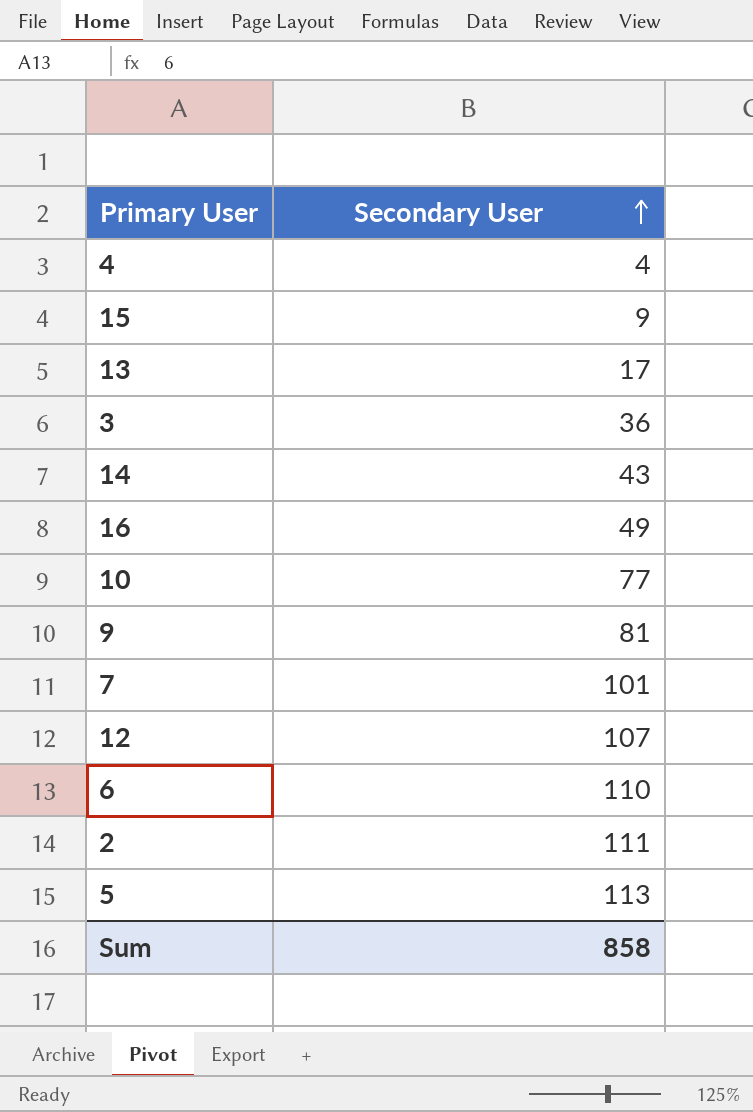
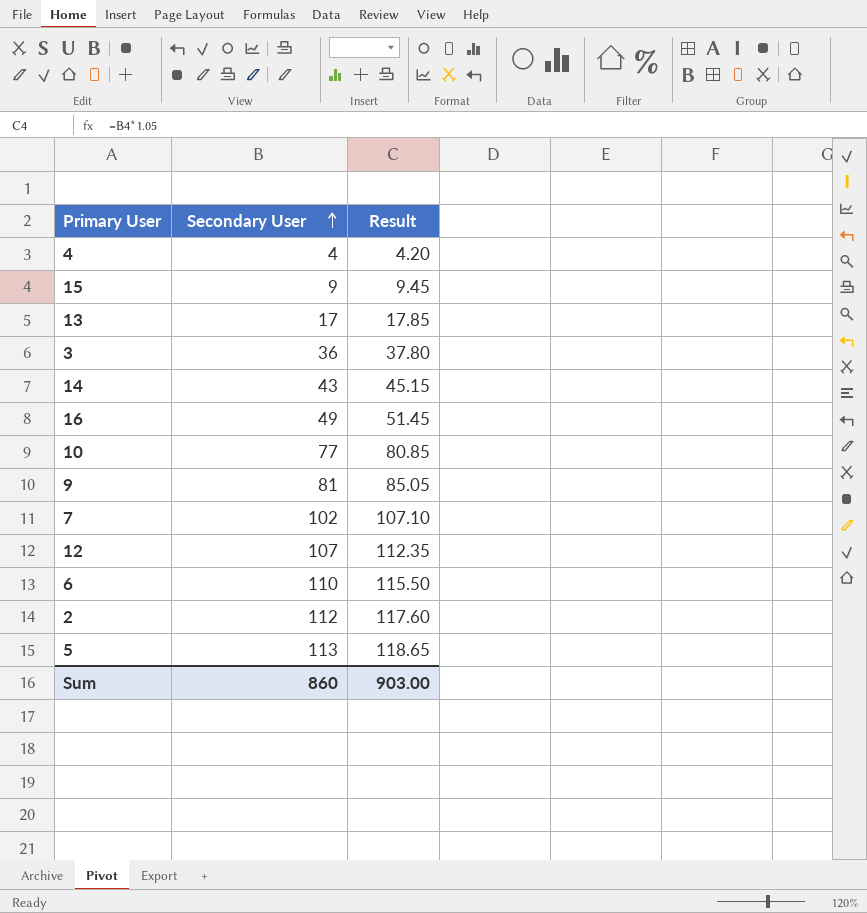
column Result | formula: none -> [Secondary User] * 1.05
7 | Secondary User: 101 -> 102
2 | Secondary User: 111 -> 112
Sum | Secondary User: 858 -> 860

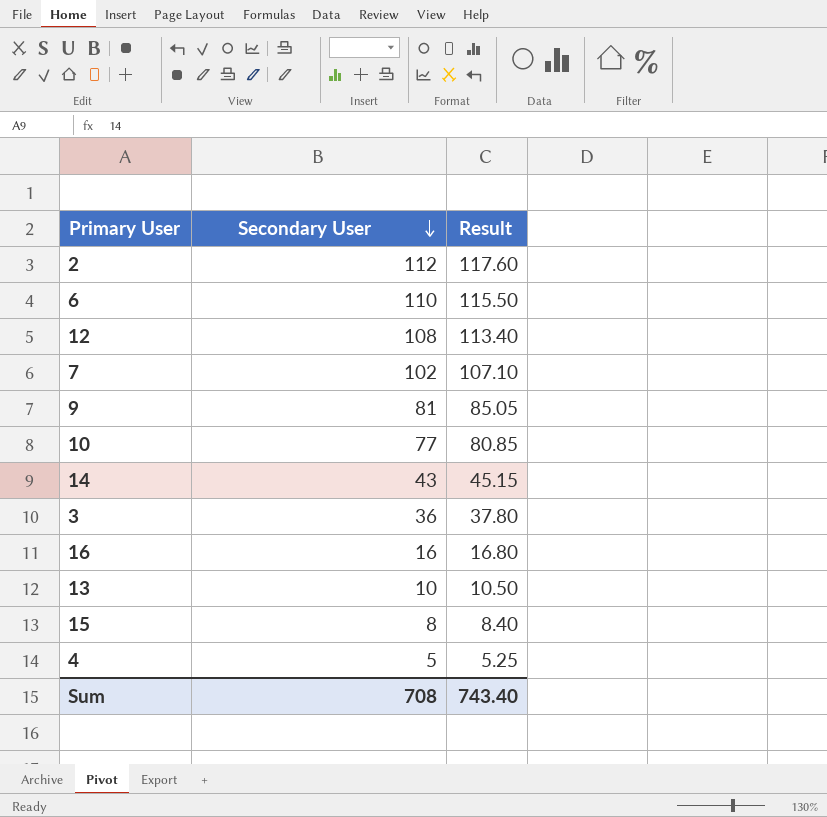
row order: Secondary User ascending -> Secondary User descending
row 5: 113 | 118.65 -> none
12 | Secondary User: 107 -> 108
12 | Result: 112.35 -> 113.40
16 | Secondary User: 49 -> 16
16 | Result: 51.45 -> 16.80
13 | Secondary User: 17 -> 10
13 | Result: 17.85 -> 10.50
15 | Secondary User: 9 -> 8
15 | Result: 9.45 -> 8.40
4 | Secondary User: 4 -> 5
4 | Result: 4.20 -> 5.25
Sum | Secondary User: 860 -> 708
Sum | Result: 903.00 -> 743.40

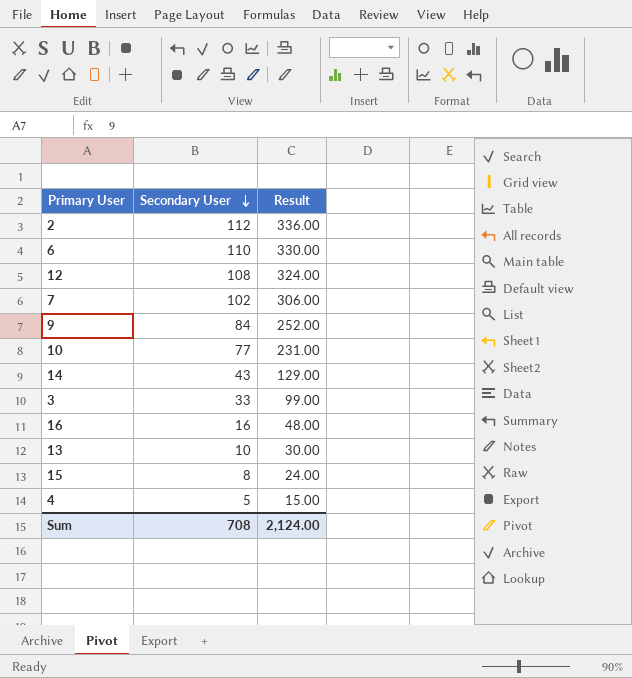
column Result | formula: [Secondary User] * 1.05 -> [Secondary User] * 3
9 | Secondary User: 81 -> 84
3 | Secondary User: 36 -> 33
Sum | Result: 743.40 -> 2,124.00

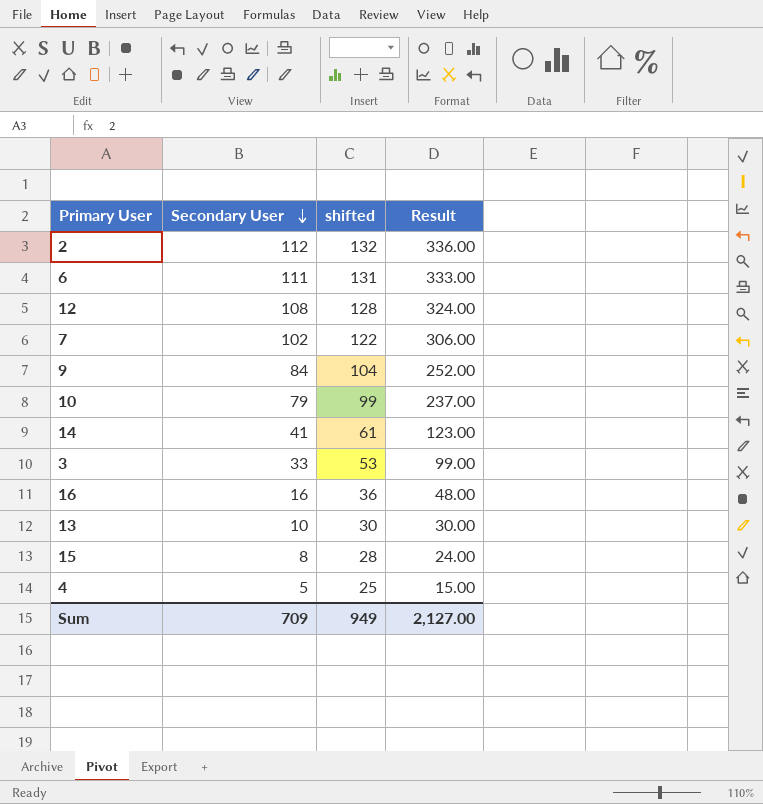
column shifted | formula: none -> [Secondary User] + 20
6 | Secondary User: 110 -> 111
6 | Result: 330.00 -> 333.00
10 | Secondary User: 77 -> 79
10 | Result: 231.00 -> 237.00
14 | Secondary User: 43 -> 41
14 | Result: 129.00 -> 123.00
Sum | Secondary User: 708 -> 709
Sum | Result: 2,124.00 -> 2,127.00

